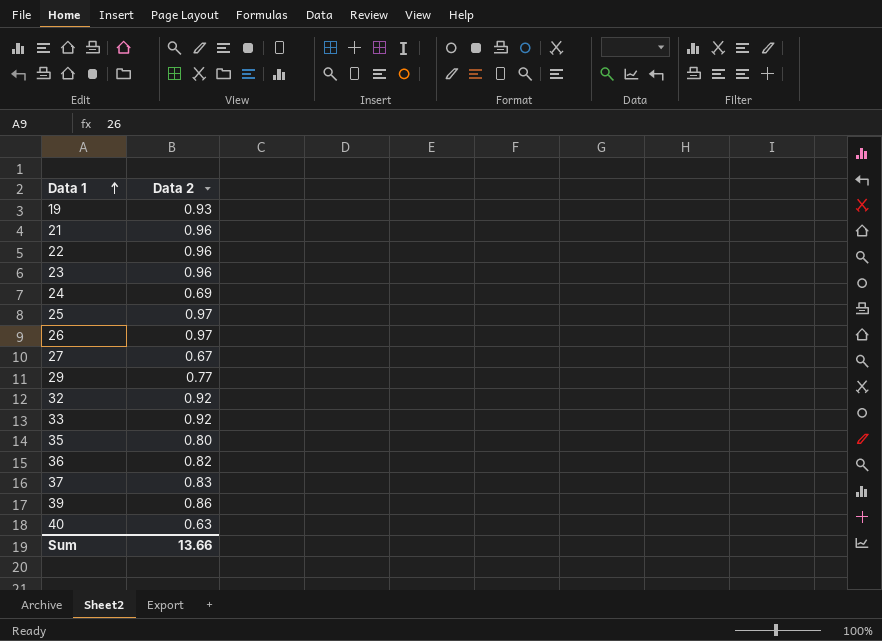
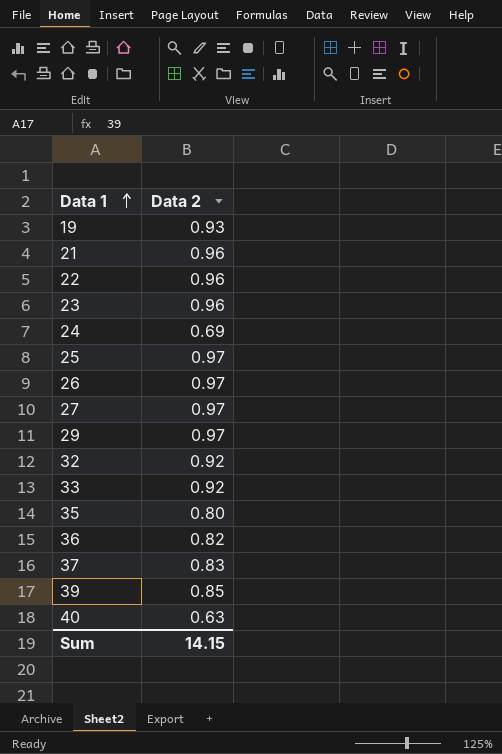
27 | Data 2: 0.67 -> 0.97
29 | Data 2: 0.77 -> 0.97
39 | Data 2: 0.86 -> 0.85
Sum | Data 2: 13.66 -> 14.15

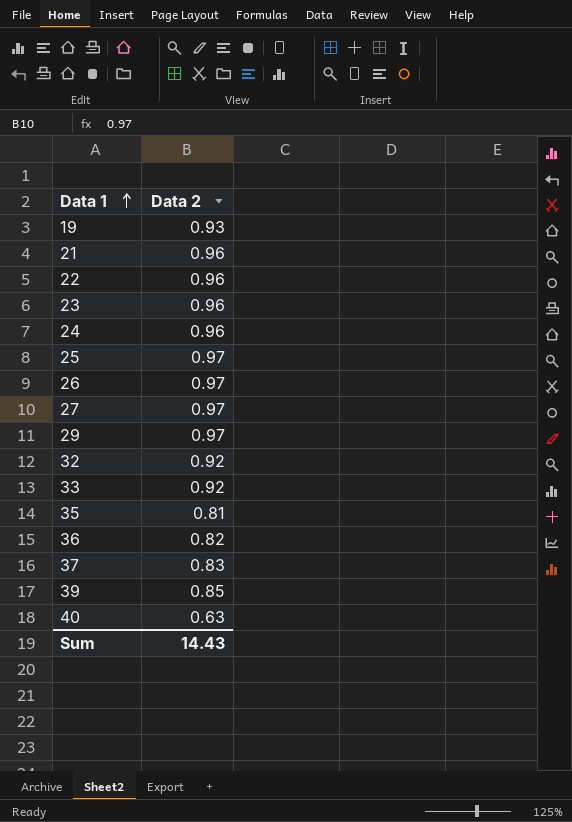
24 | Data 2: 0.69 -> 0.96
35 | Data 2: 0.80 -> 0.81
Sum | Data 2: 14.15 -> 14.43

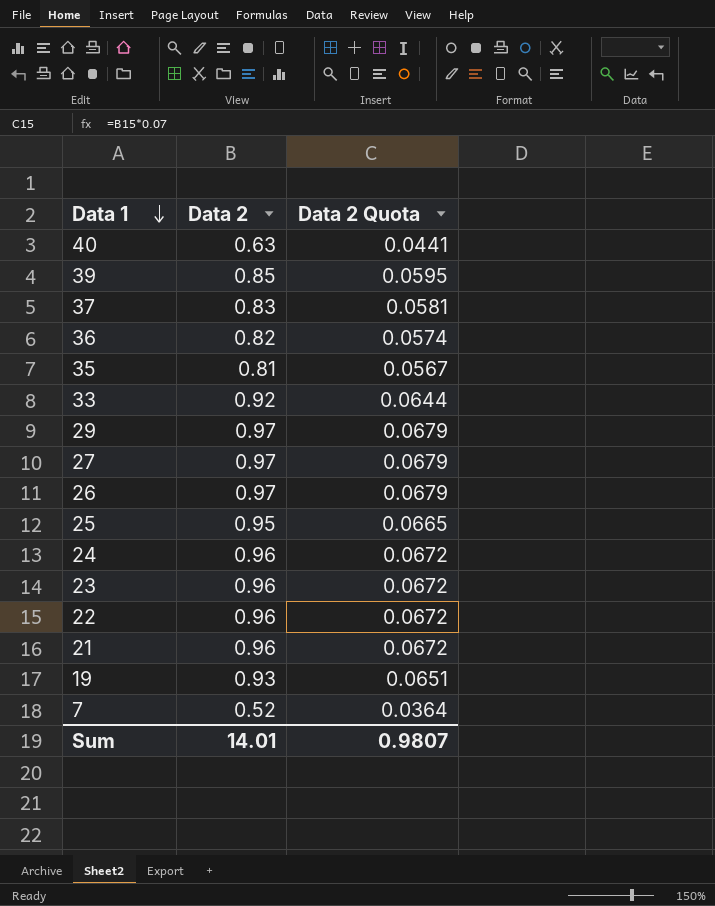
row order: Data 1 ascending -> Data 1 descending
column Data 2 Quota | formula: none -> [Data 2] * 0.07
row 32: 0.92 -> none
25 | Data 2: 0.97 -> 0.95
row 7: none -> 0.52 | 0.0364
Sum | Data 2: 14.43 -> 14.01

